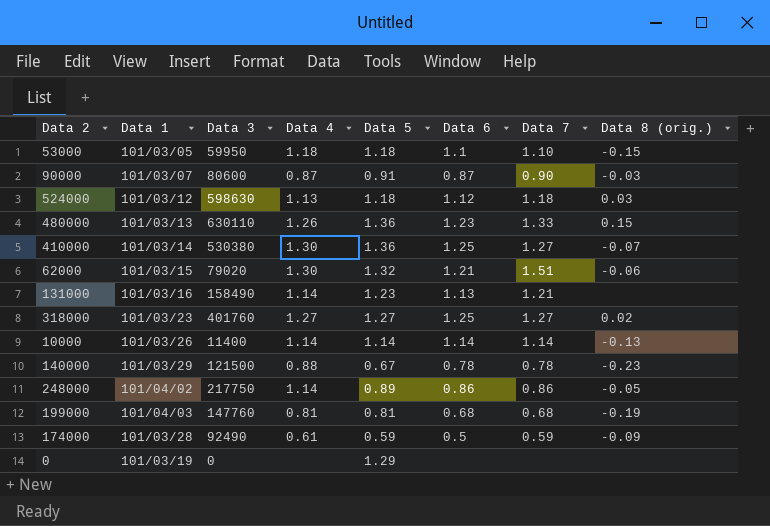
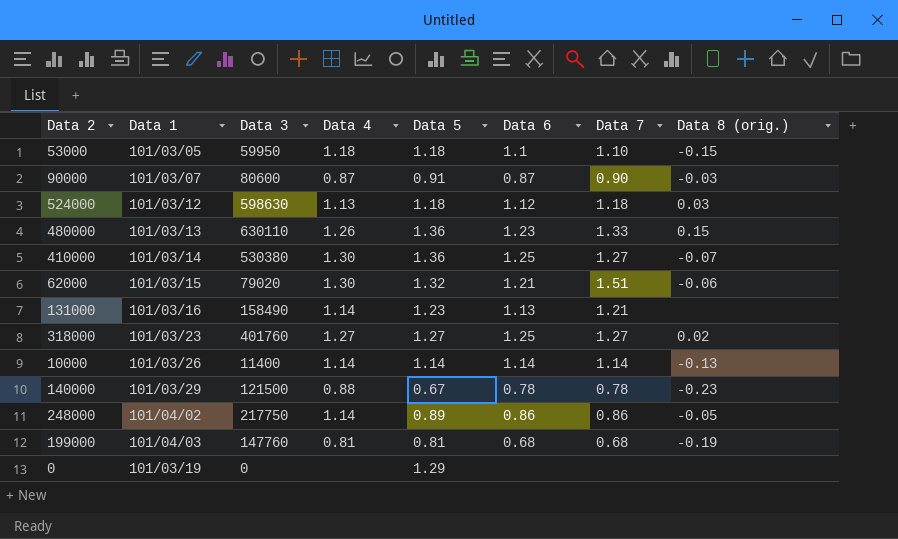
row 174000: 101/03/28 | 92490 | 0.61 | 0.59 | 0.5 | 0.59 | -0.09 -> none

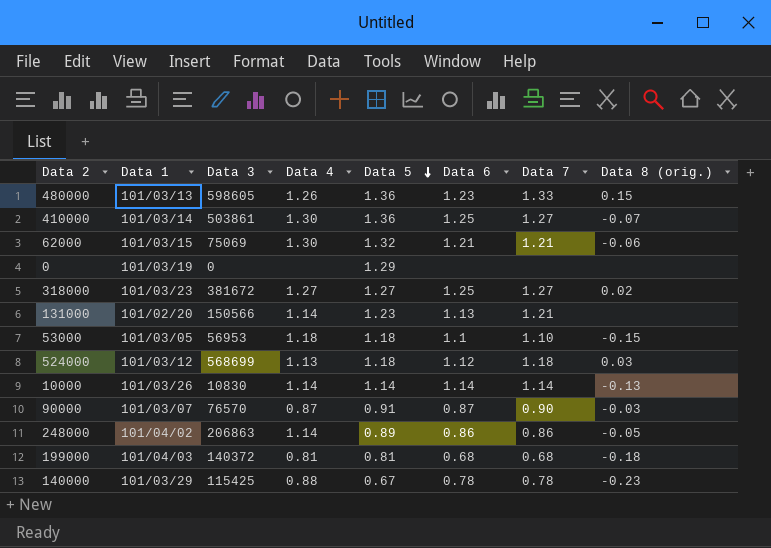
row order: none -> Data 5 descending
480000 | Data 3: 630110 -> 598605
410000 | Data 3: 530380 -> 503861
62000 | Data 3: 79020 -> 75069
62000 | Data 7: 1.51 -> 1.21
318000 | Data 3: 401760 -> 381672
131000 | Data 1: 101/03/16 -> 101/02/20
131000 | Data 3: 158490 -> 150566
53000 | Data 3: 59950 -> 56953
524000 | Data 3: 598630 -> 568699
10000 | Data 3: 11400 -> 10830
90000 | Data 3: 80600 -> 76570
248000 | Data 3: 217750 -> 206863
199000 | Data 3: 147760 -> 140372
199000 | Data 8 (orig.): -0.19 -> -0.18
140000 | Data 3: 121500 -> 115425

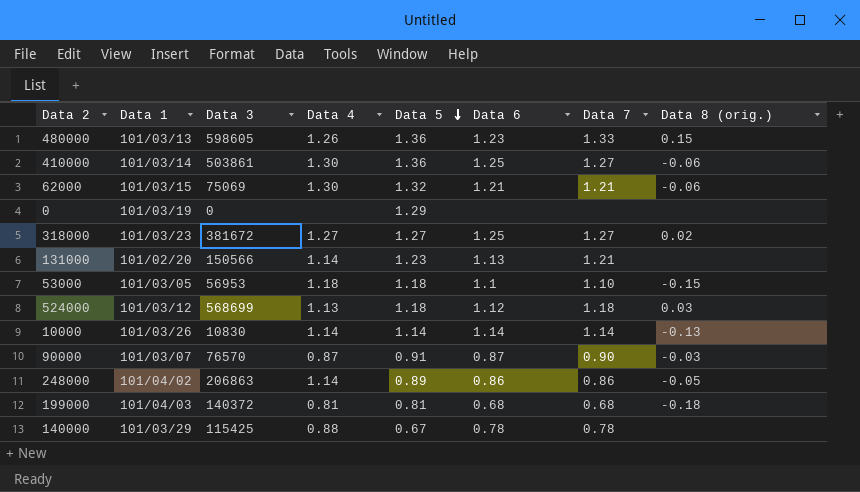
410000 | Data 8 (orig.): -0.07 -> -0.06
140000 | Data 8 (orig.): -0.23 -> none

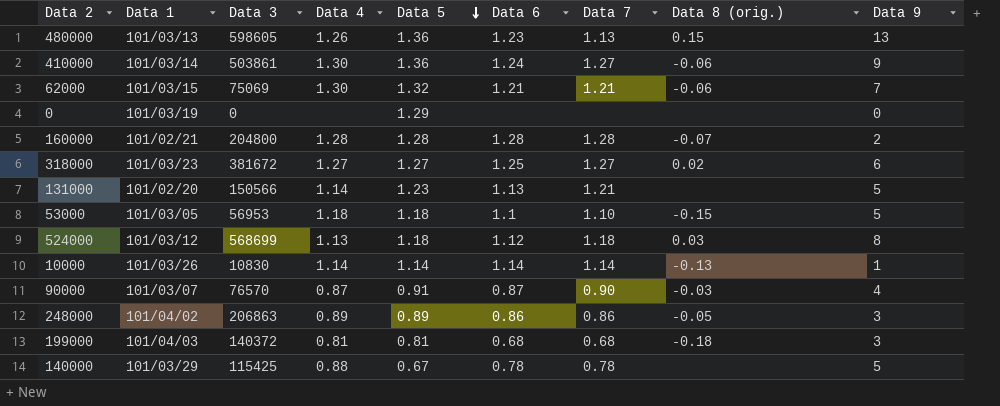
column Data 9 | position: none -> 9
480000 | Data 7: 1.33 -> 1.13
410000 | Data 6: 1.25 -> 1.24
row 160000: none -> 101/02/21 | 204800 | 1.28 | 1.28 | 1.28 | 1.28 | -0.07 | 2
248000 | Data 4: 1.14 -> 0.89

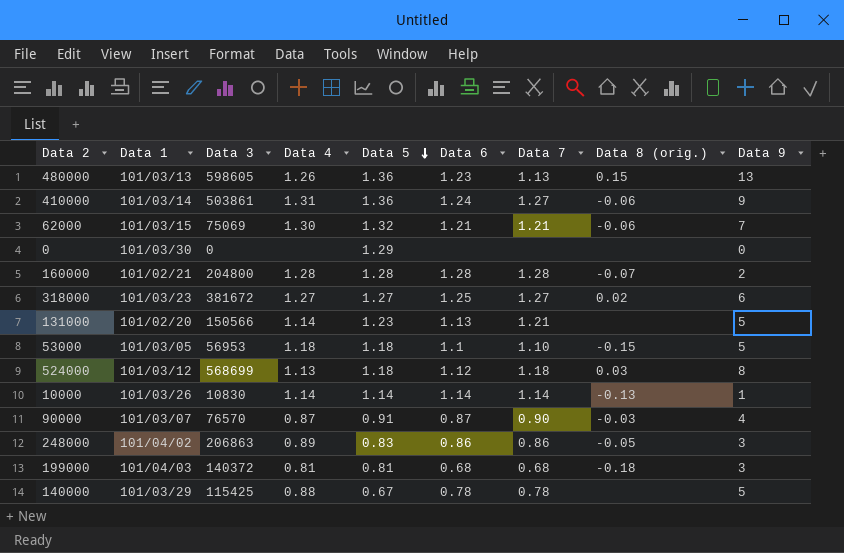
410000 | Data 4: 1.30 -> 1.31
0 | Data 1: 101/03/19 -> 101/03/30
248000 | Data 5: 0.89 -> 0.83

